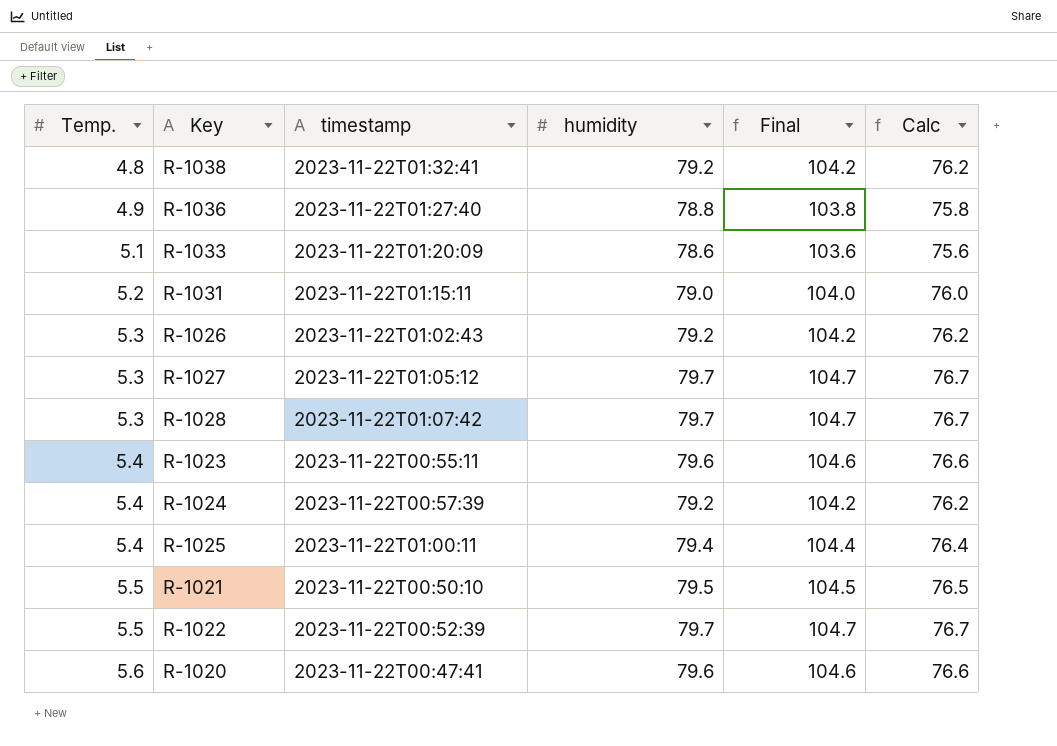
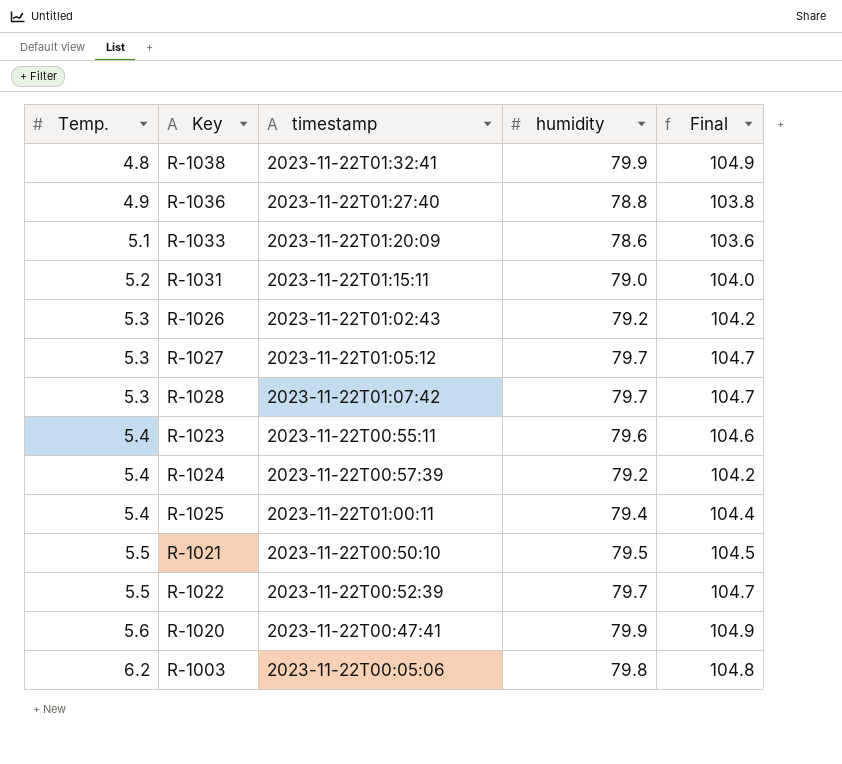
column Calc | formula: [humidity] - 3 -> none
R-1038 | humidity: 79.2 -> 79.9
R-1038 | Final: 104.2 -> 104.9
R-1020 | humidity: 79.6 -> 79.9
R-1020 | Final: 104.6 -> 104.9
row R-1003: none -> 6.2 | 2023-11-22T00:05:06 | 79.8 | 104.8

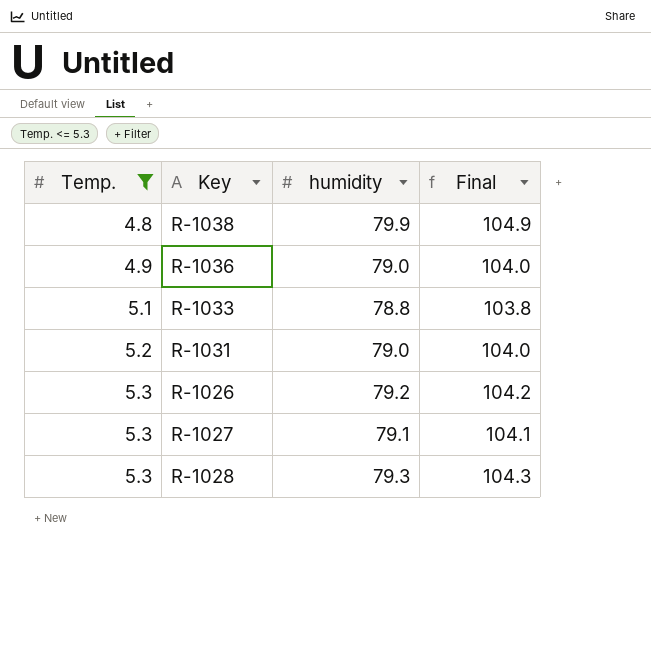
filter: none -> Temp. <= 5.3
column timestamp | position: 3 -> none
R-1036 | humidity: 78.8 -> 79.0
R-1036 | Final: 103.8 -> 104.0
R-1033 | humidity: 78.6 -> 78.8
R-1033 | Final: 103.6 -> 103.8
R-1027 | humidity: 79.7 -> 79.1
R-1027 | Final: 104.7 -> 104.1
R-1028 | humidity: 79.7 -> 79.3
R-1028 | Final: 104.7 -> 104.3

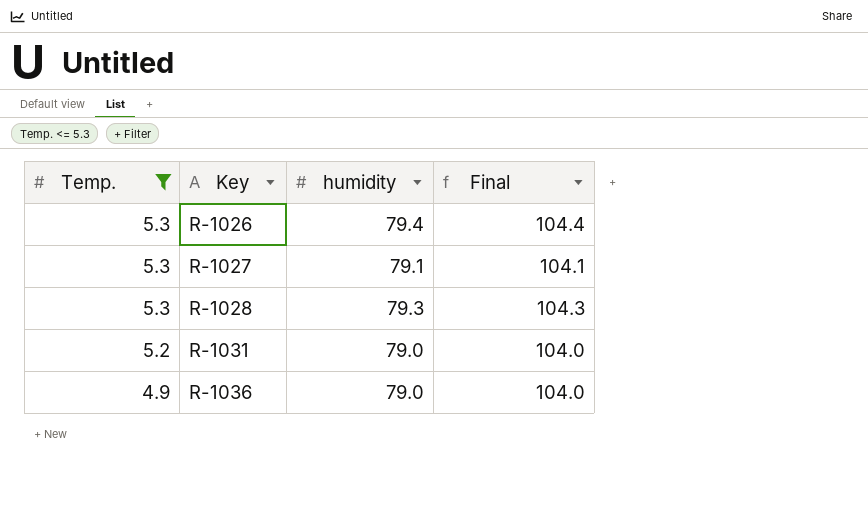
row order: Temp. ascending -> Temp. descending
row R-1038: 4.8 | 79.9 | 104.9 -> none
row R-1033: 5.1 | 78.8 | 103.8 -> none
R-1026 | humidity: 79.2 -> 79.4
R-1026 | Final: 104.2 -> 104.4

